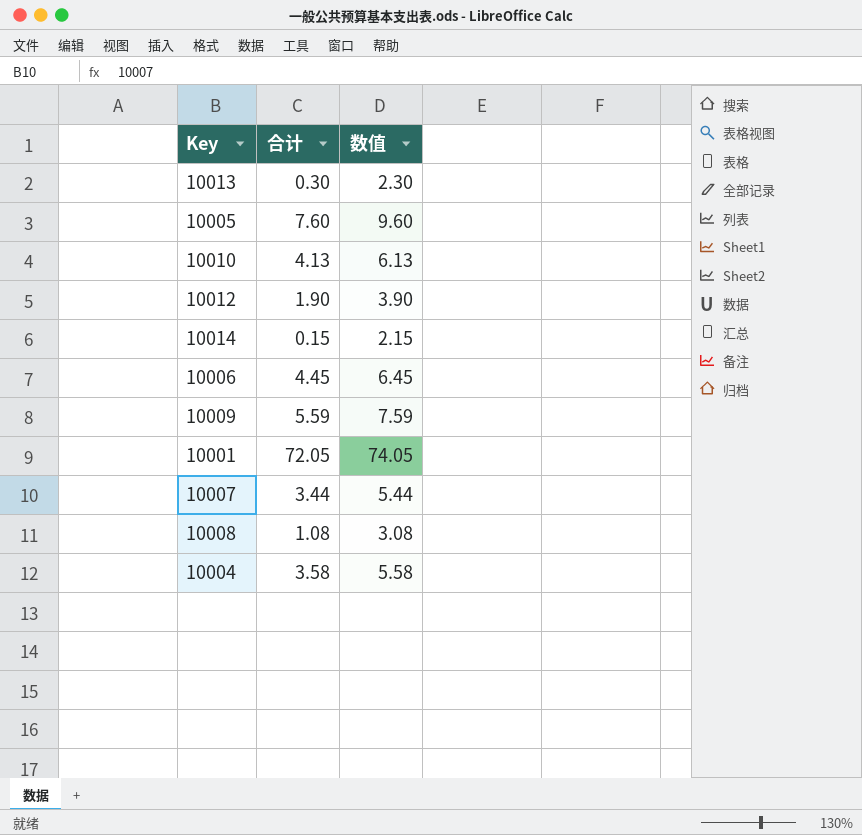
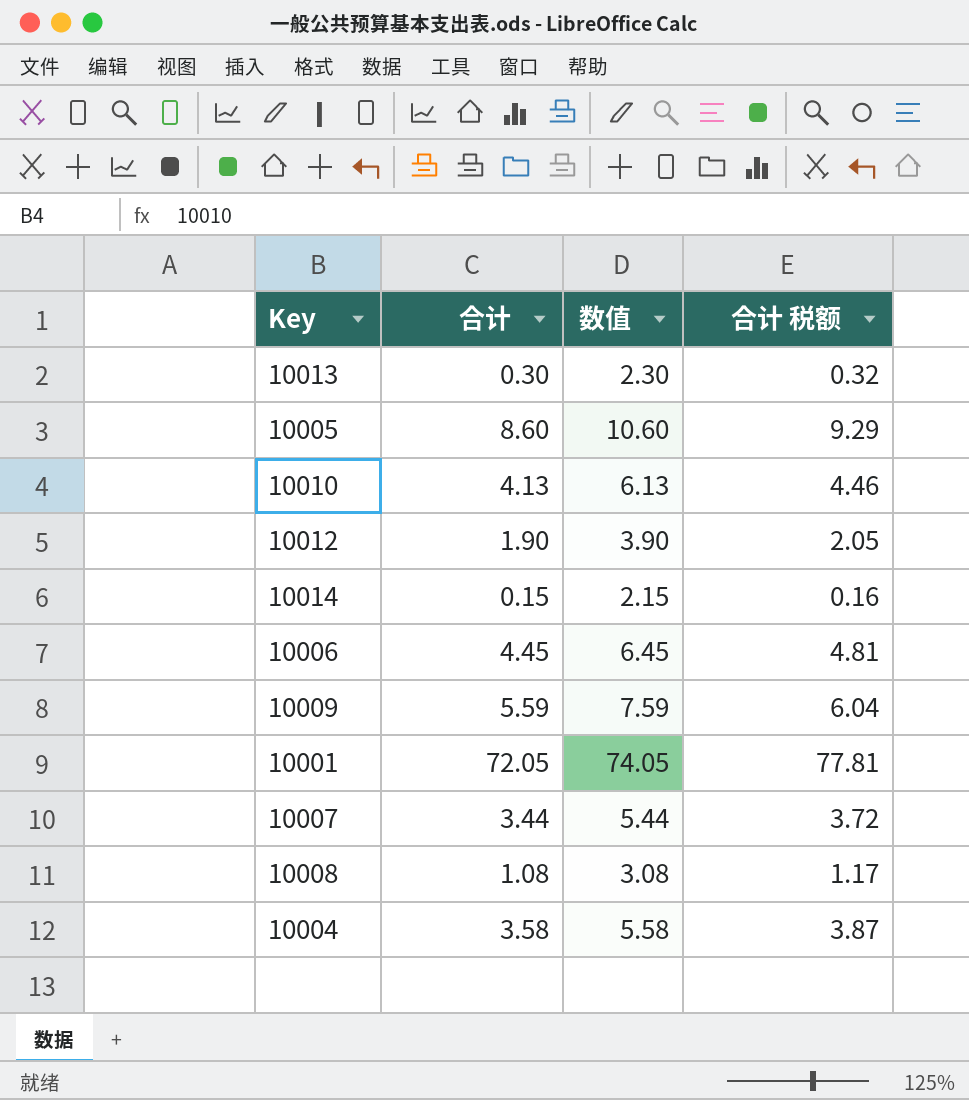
column 合计 税额 | formula: none -> [合计] * 1.08
10005 | 合计: 7.60 -> 8.60
10005 | 数值: 9.60 -> 10.60

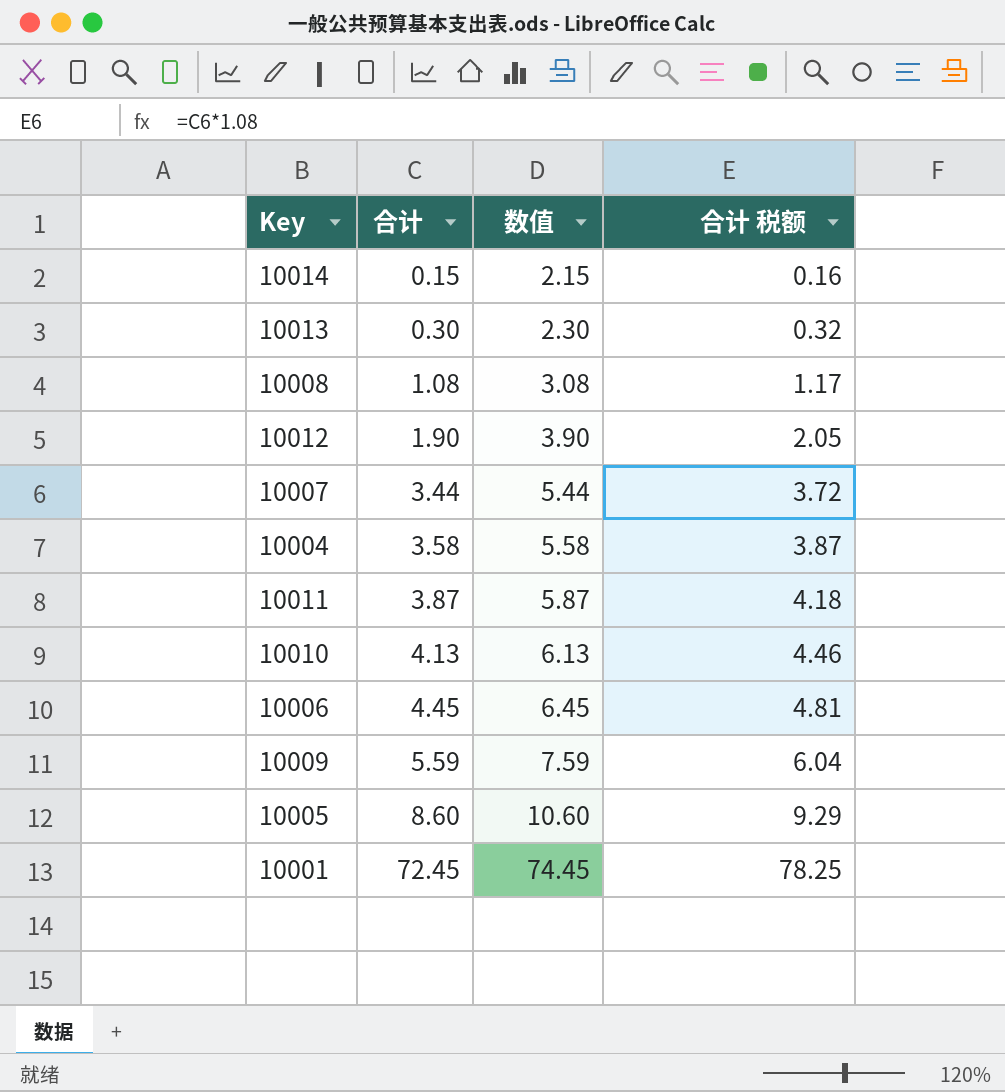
row order: none -> 合计 ascending
row 10011: none -> 3.87 | 5.87 | 4.18
10001 | 合计: 72.05 -> 72.45
10001 | 数值: 74.05 -> 74.45
10001 | 合计 税额: 77.81 -> 78.25

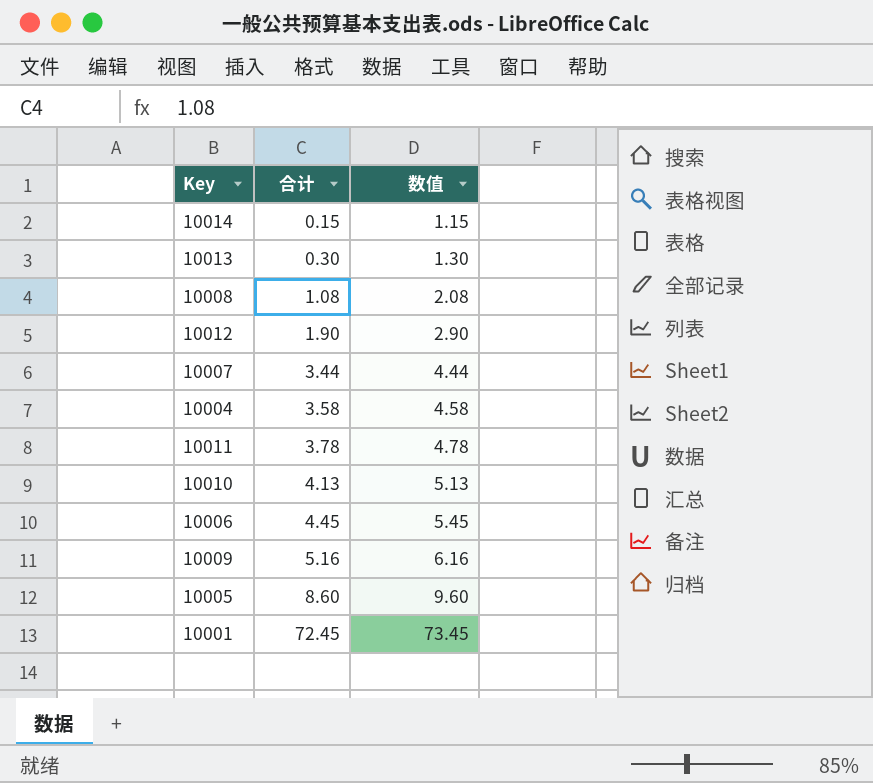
column 合计 税额 | formula: [合计] * 1.08 -> none
column 数值 | formula: [合计] + 2 -> [合计] + 1
10011 | 合计: 3.87 -> 3.78
10009 | 合计: 5.59 -> 5.16

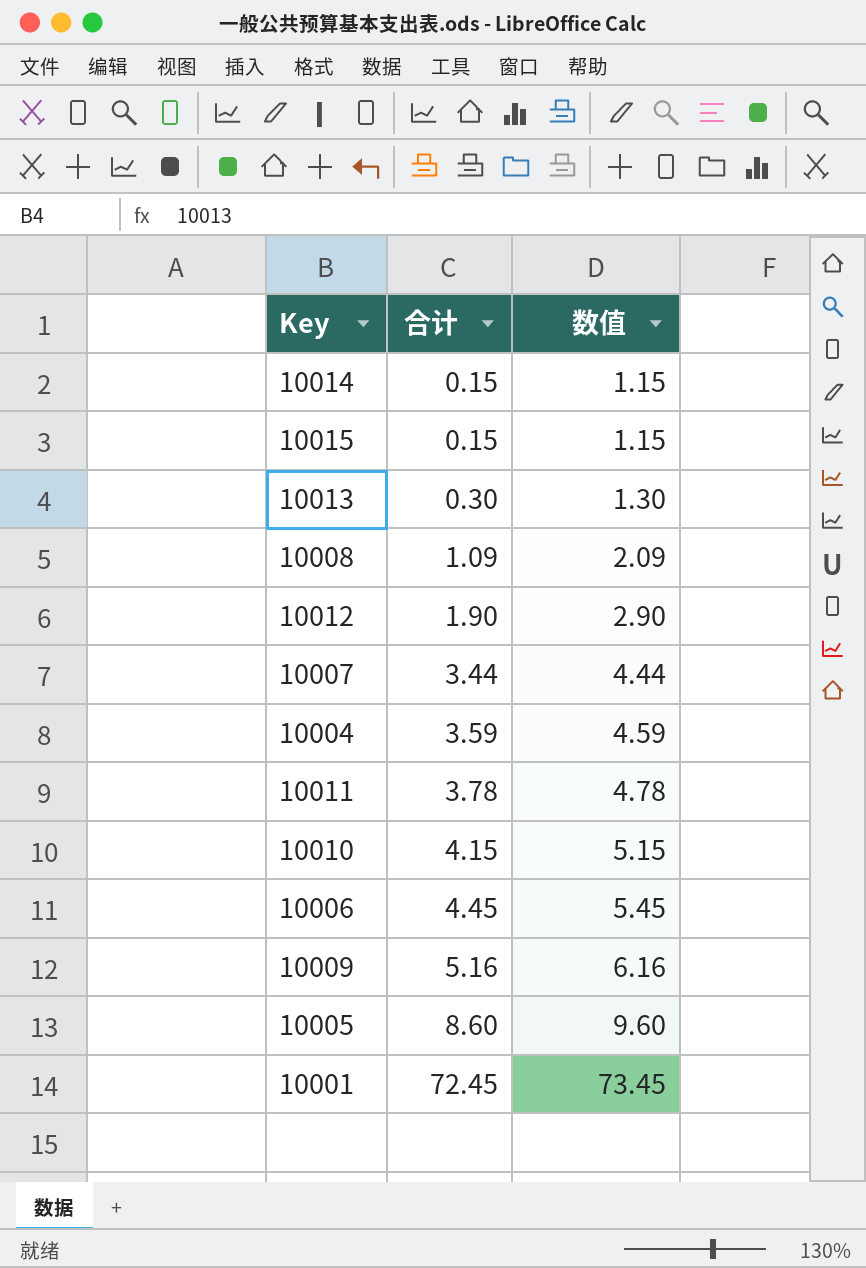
row 10015: none -> 0.15 | 1.15
10008 | 合计: 1.08 -> 1.09
10008 | 数值: 2.08 -> 2.09
10004 | 合计: 3.58 -> 3.59
10004 | 数值: 4.58 -> 4.59
10010 | 合计: 4.13 -> 4.15
10010 | 数值: 5.13 -> 5.15

